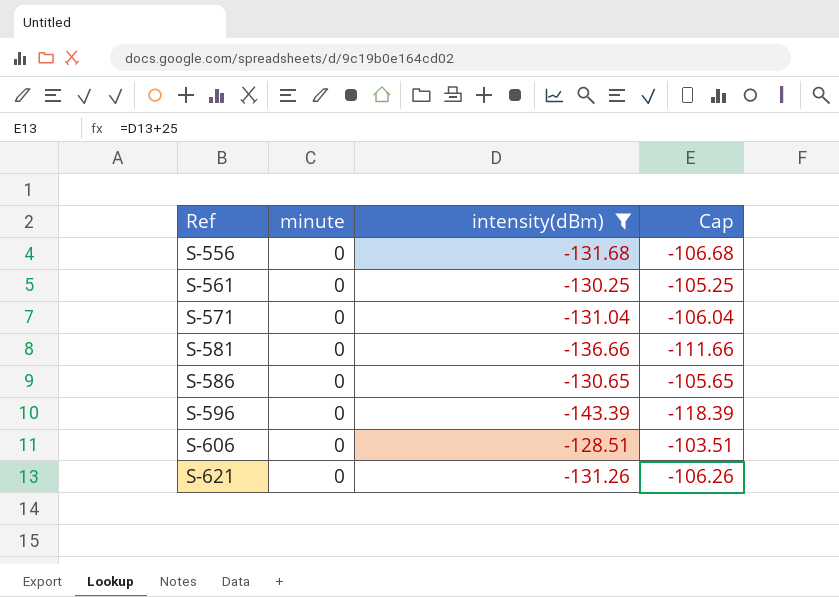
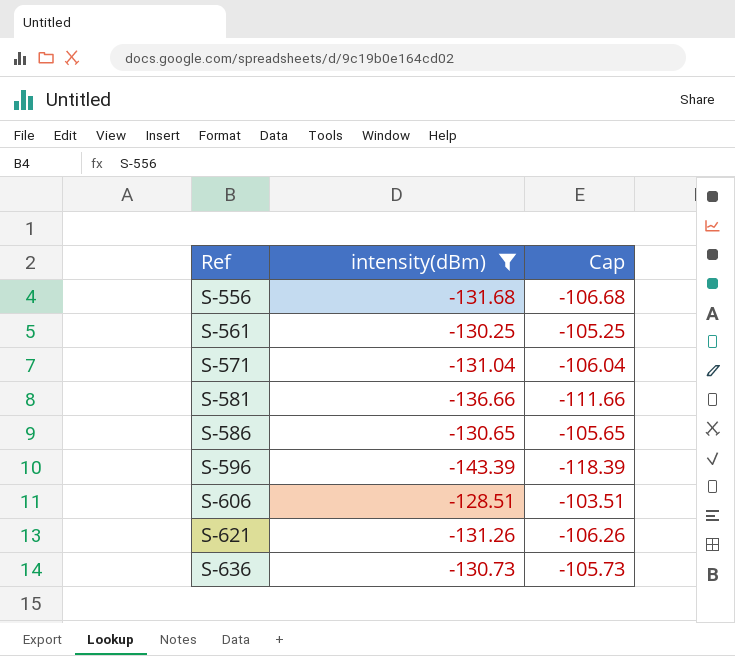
column minute | position: 2 -> none
row S-636: none -> -130.73 | -105.73

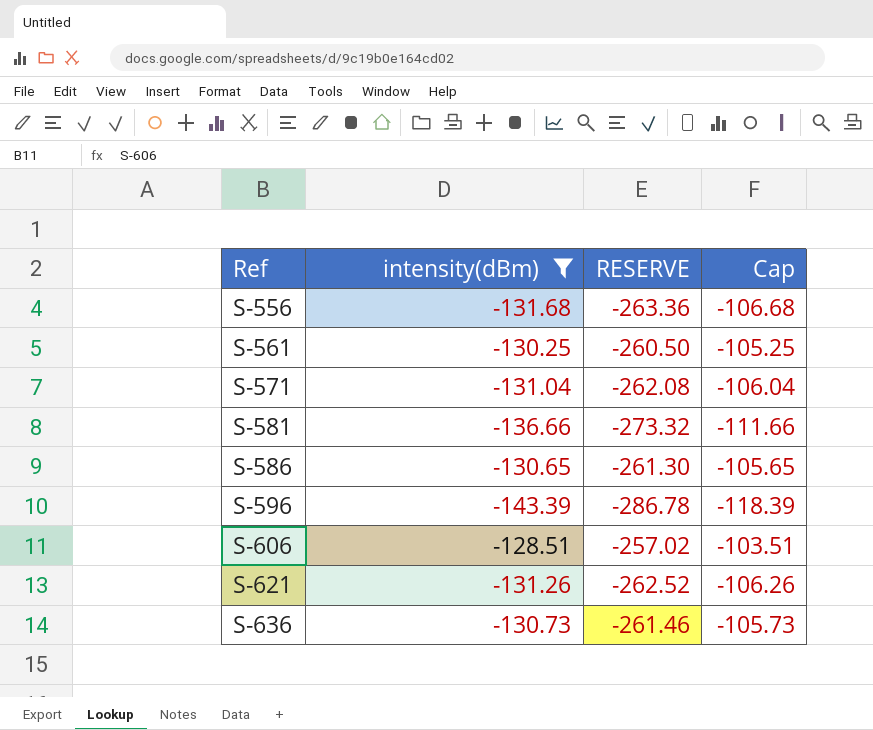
column RESERVE | formula: none -> [intensity(dBm)] * 2

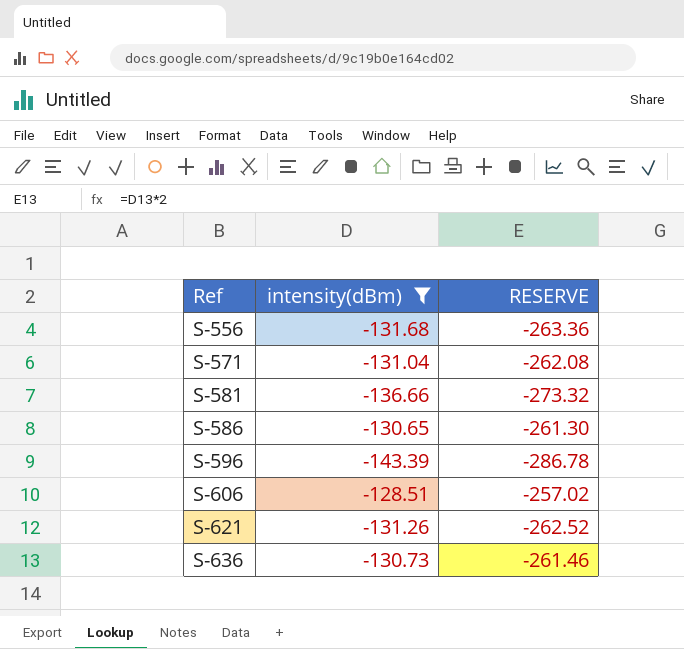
column Cap | formula: [intensity(dBm)] + 25 -> none
row S-561: -130.25 | -260.50 | -105.25 -> none

